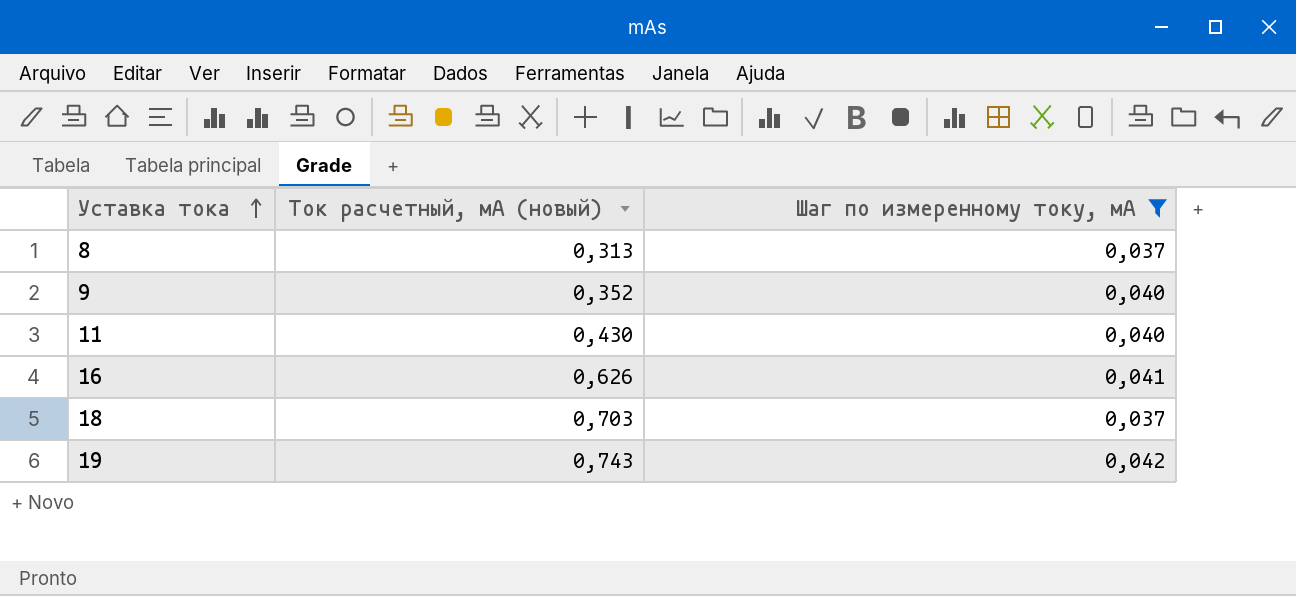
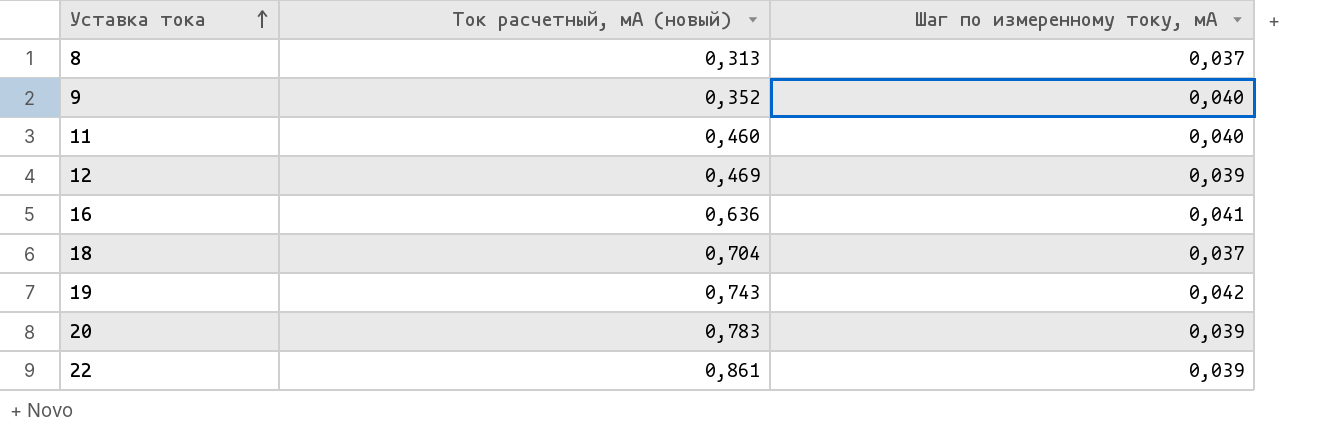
filter: Шаг по измеренному току, мА != 0,039 -> none
11 | Ток расчетный, мА (новый): 0,430 -> 0,460
16 | Ток расчетный, мА (новый): 0,626 -> 0,636
18 | Ток расчетный, мА (новый): 0,703 -> 0,704

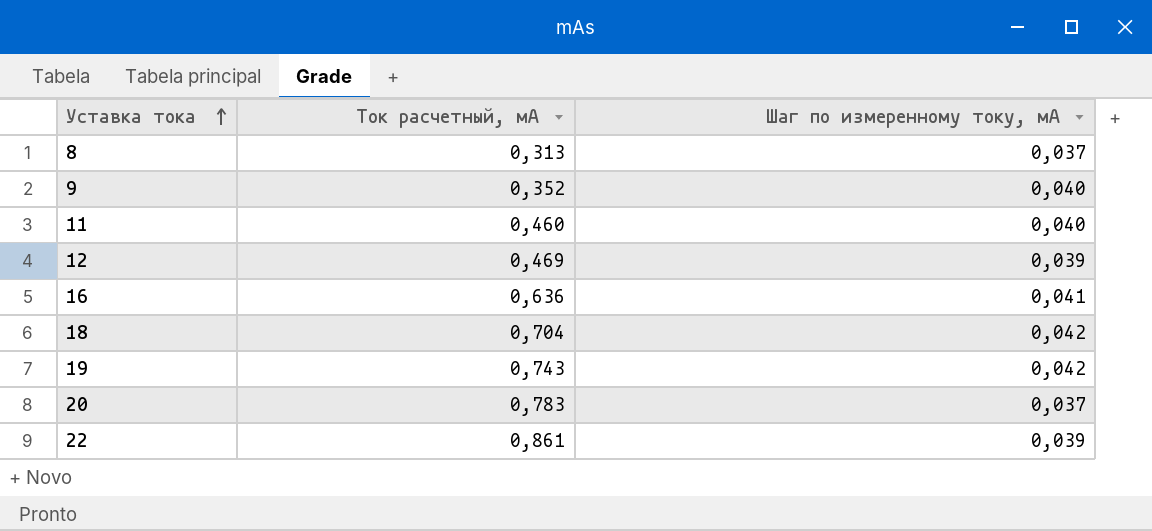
column name: Ток расчетный, мА (новый) -> Ток расчетный, мА
18 | Шаг по измеренному току, мА: 0,037 -> 0,042
20 | Шаг по измеренному току, мА: 0,039 -> 0,037

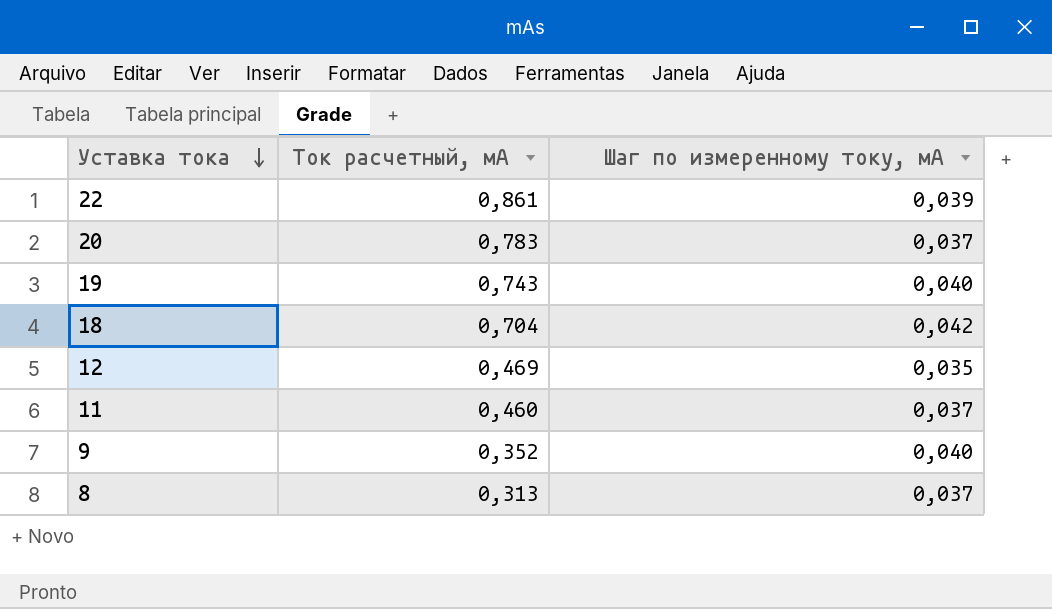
row order: Уставка тока ascending -> Уставка тока descending
row 16: 0,636 | 0,041 -> none
19 | Шаг по измеренному току, мА: 0,042 -> 0,040
12 | Шаг по измеренному току, мА: 0,039 -> 0,035
11 | Шаг по измеренному току, мА: 0,040 -> 0,037

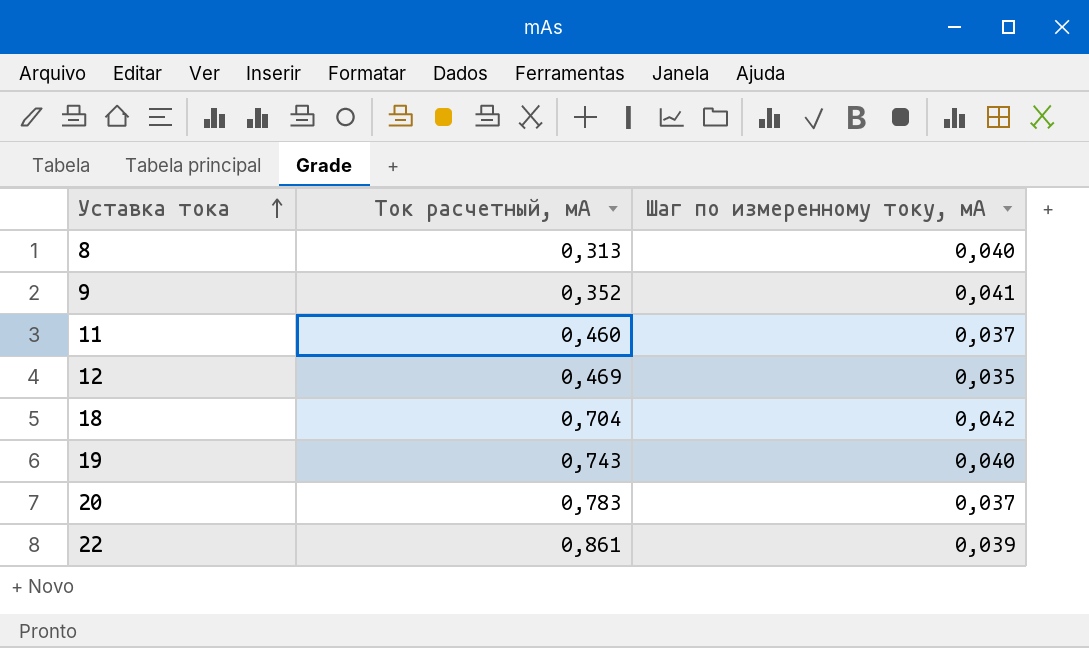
row order: Уставка тока descending -> Уставка тока ascending
8 | Шаг по измеренному току, мА: 0,037 -> 0,040
9 | Шаг по измеренному току, мА: 0,040 -> 0,041

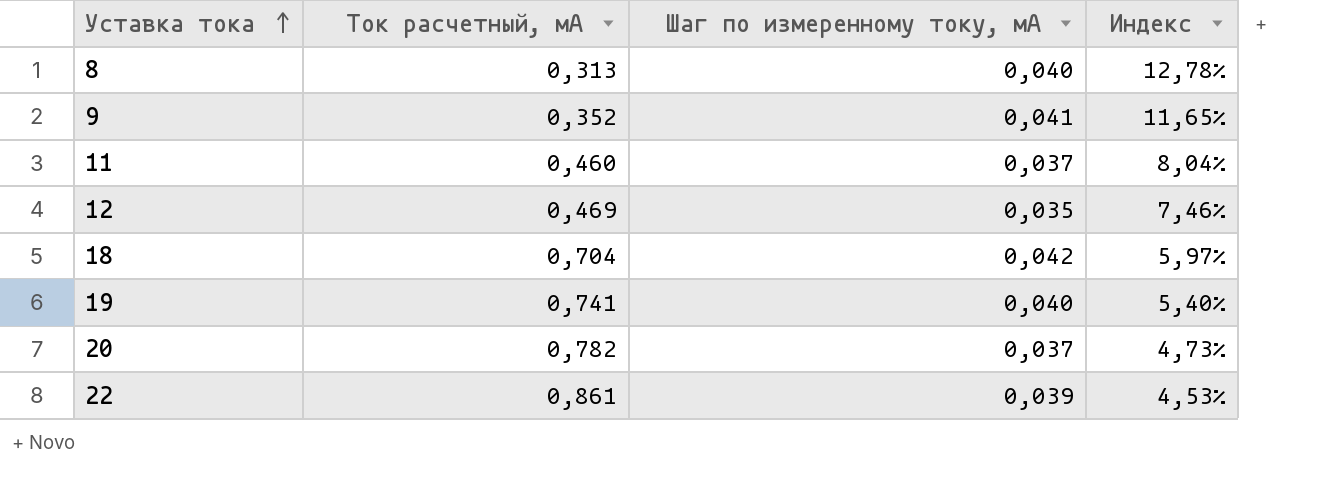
column Индекс | formula: none -> [Шаг по измеренному току, мА] / [Ток расчетный, мА]
19 | Ток расчетный, мА: 0,743 -> 0,741
20 | Ток расчетный, мА: 0,783 -> 0,782

